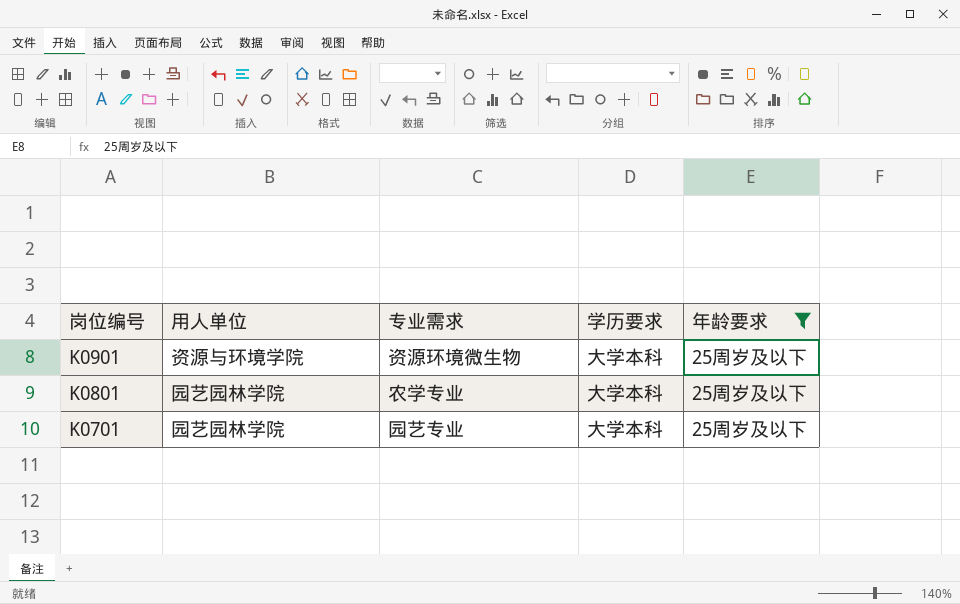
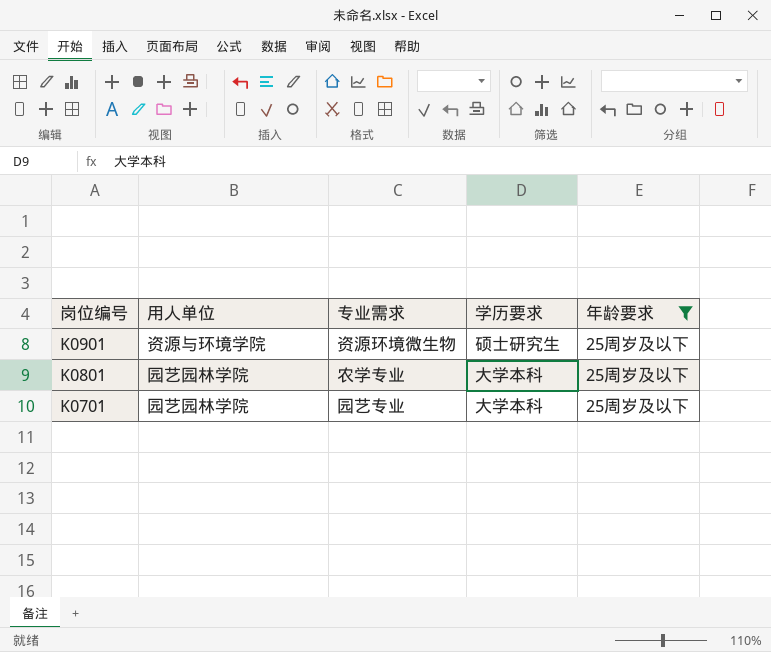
K0901 | 学历要求: 大学本科 -> 硕士研究生

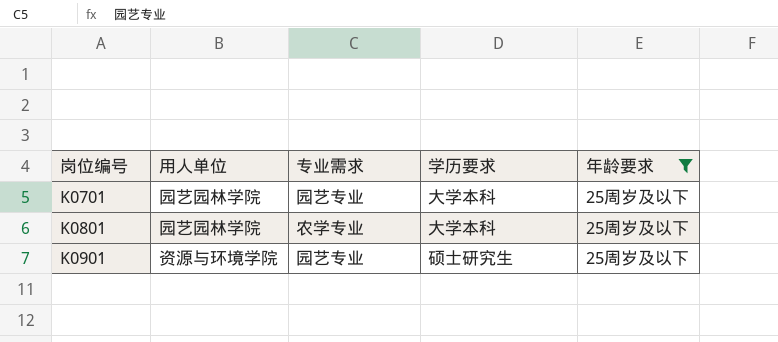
row order: 岗位编号 descending -> 岗位编号 ascending
K0901 | 专业需求: 资源环境微生物 -> 园艺专业

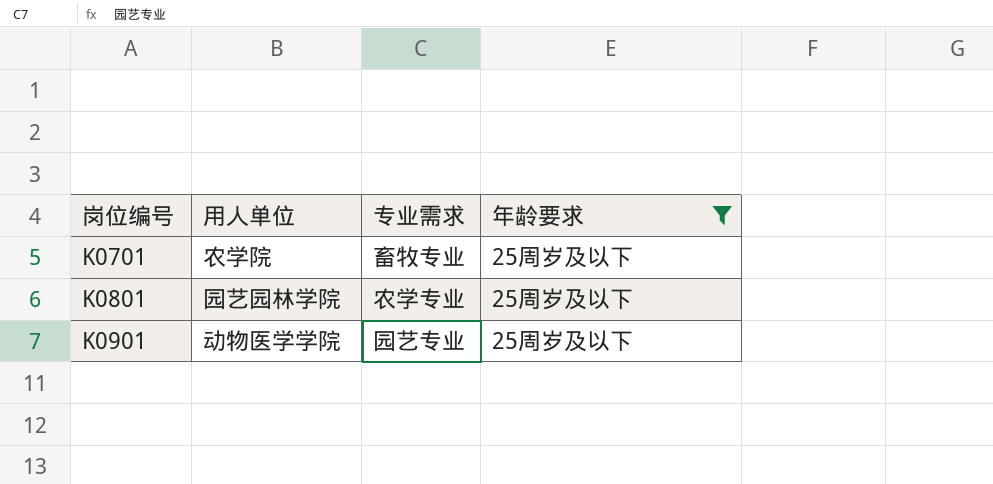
column 学历要求 | position: 4 -> none
K0701 | 用人单位: 园艺园林学院 -> 农学院
K0701 | 专业需求: 园艺专业 -> 畜牧专业
K0901 | 用人单位: 资源与环境学院 -> 动物医学学院

